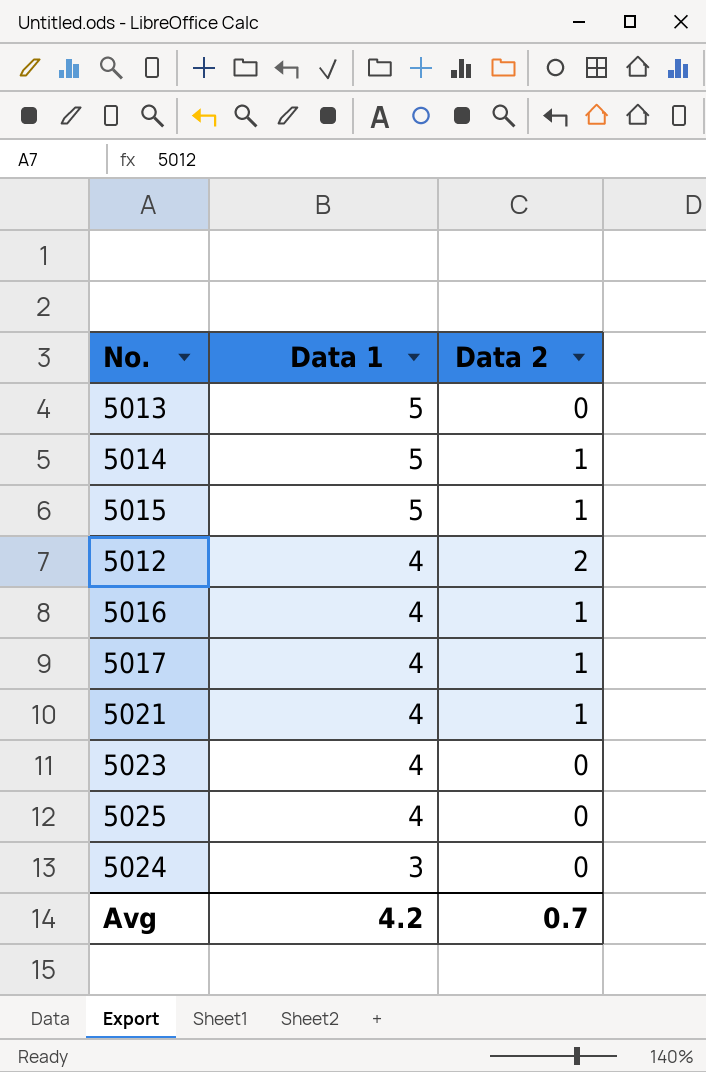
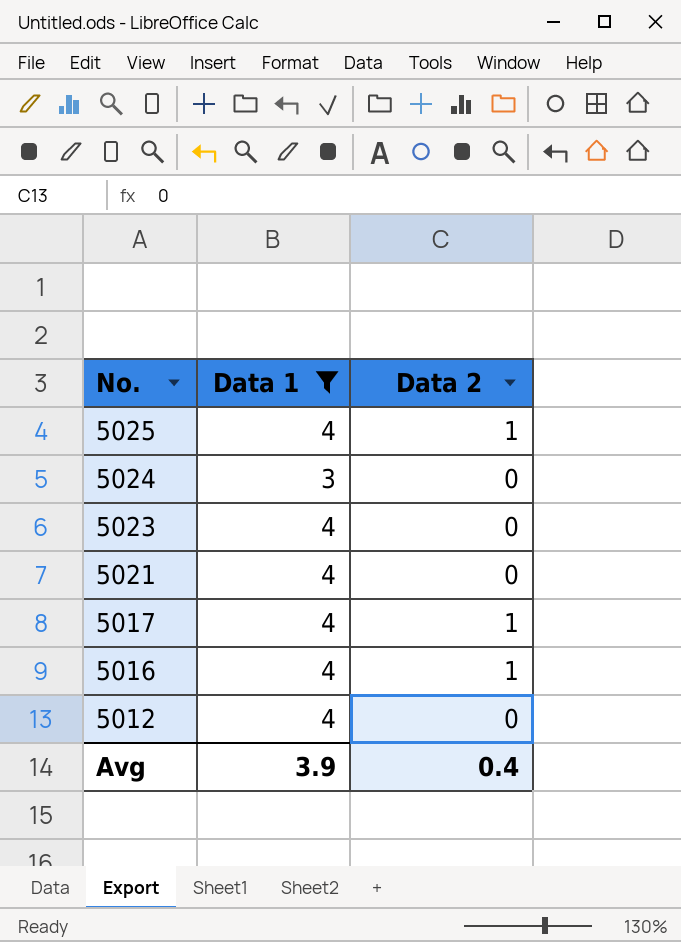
filter: none -> Data 1 != 5
row order: Data 1 descending -> No. descending
5025 | Data 2: 0 -> 1
5021 | Data 2: 1 -> 0
5012 | Data 2: 2 -> 0
Avg | Data 1: 4.2 -> 3.9
Avg | Data 2: 0.7 -> 0.4

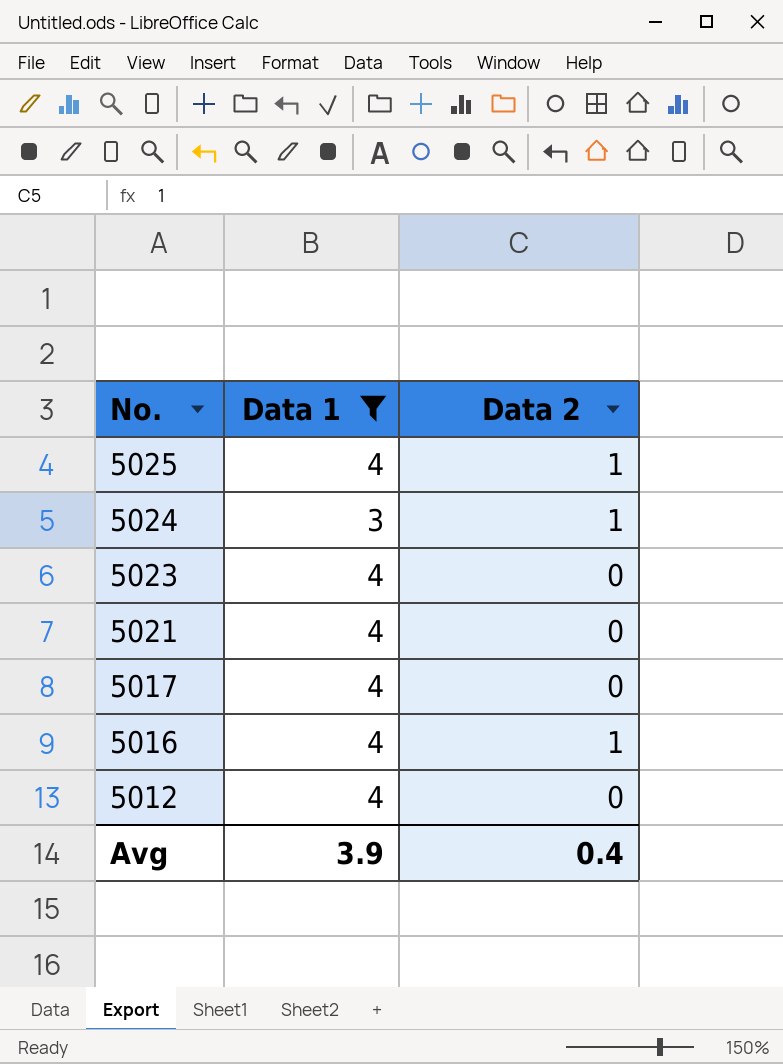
5024 | Data 2: 0 -> 1
5017 | Data 2: 1 -> 0

